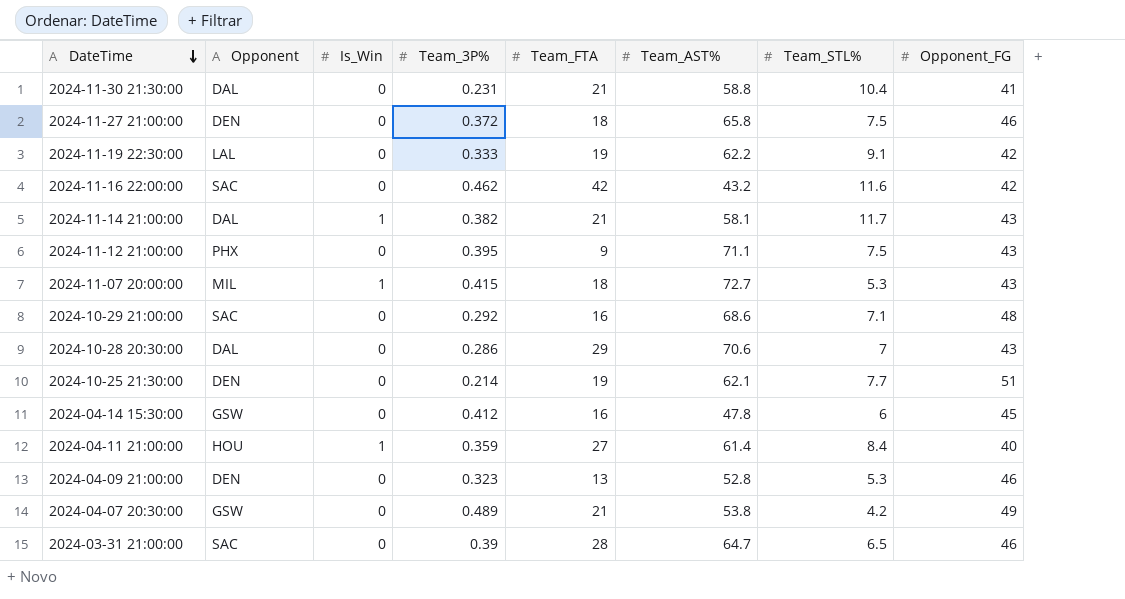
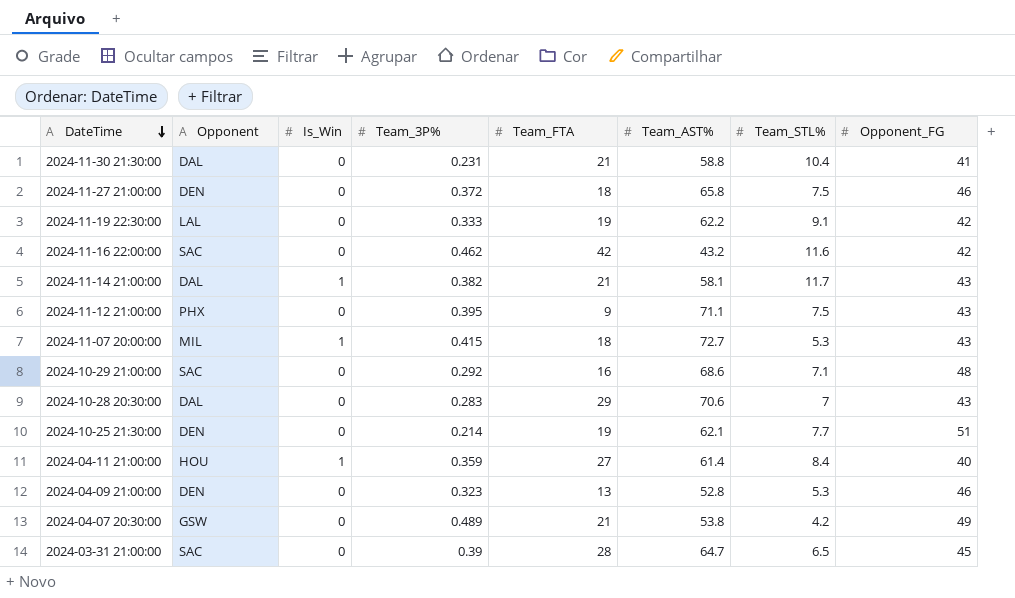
row 2024-04-14 15:30:00: GSW | 0 | 0.412 | 16 | 47.8 | 6 | 45 -> none
2024-10-28 20:30:00 | Team_3P%: 0.286 -> 0.283
2024-03-31 21:00:00 | Opponent_FG: 46 -> 45

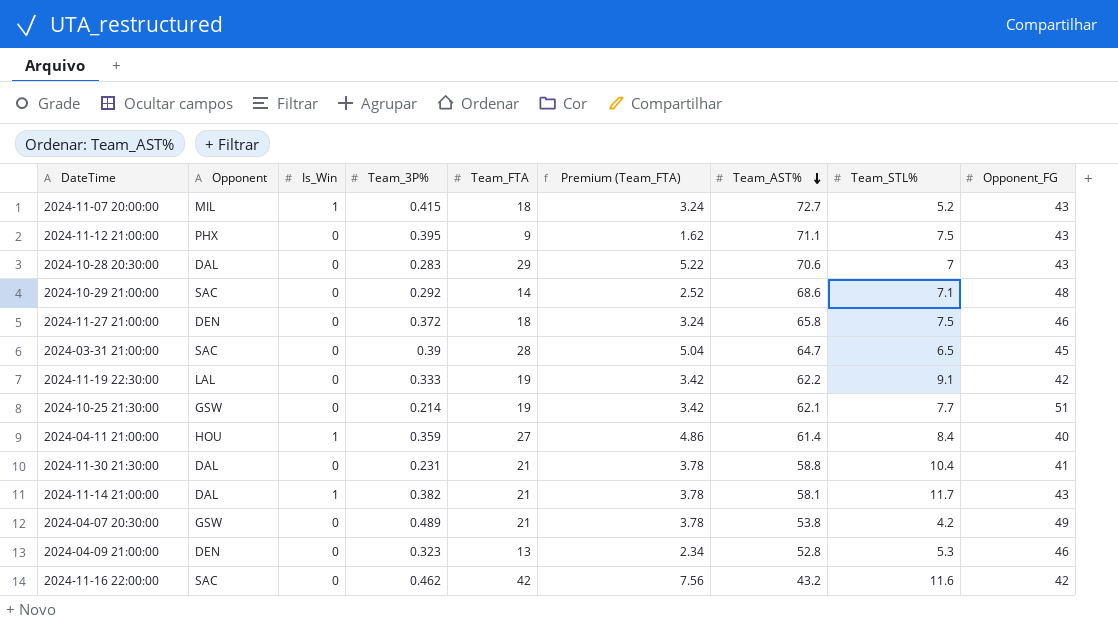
row order: DateTime descending -> Team_AST% descending
column Premium (Team_FTA) | formula: none -> [Team_FTA] * 0.18
2024-11-07 20:00:00 | Team_STL%: 5.3 -> 5.2
2024-10-29 21:00:00 | Team_FTA: 16 -> 14
2024-10-25 21:30:00 | Opponent: DEN -> GSW

